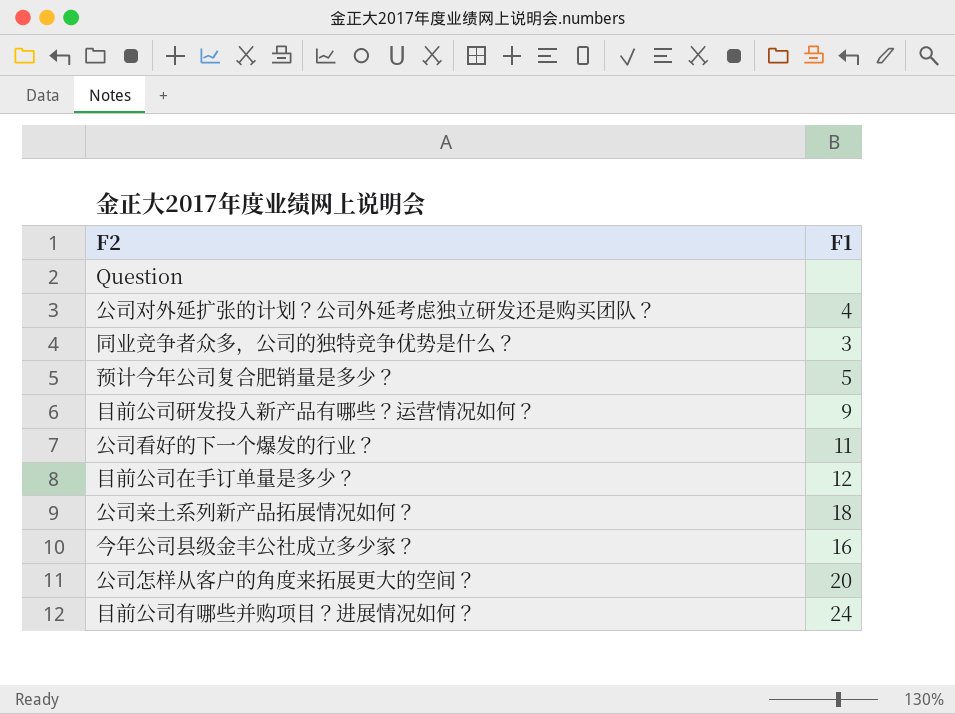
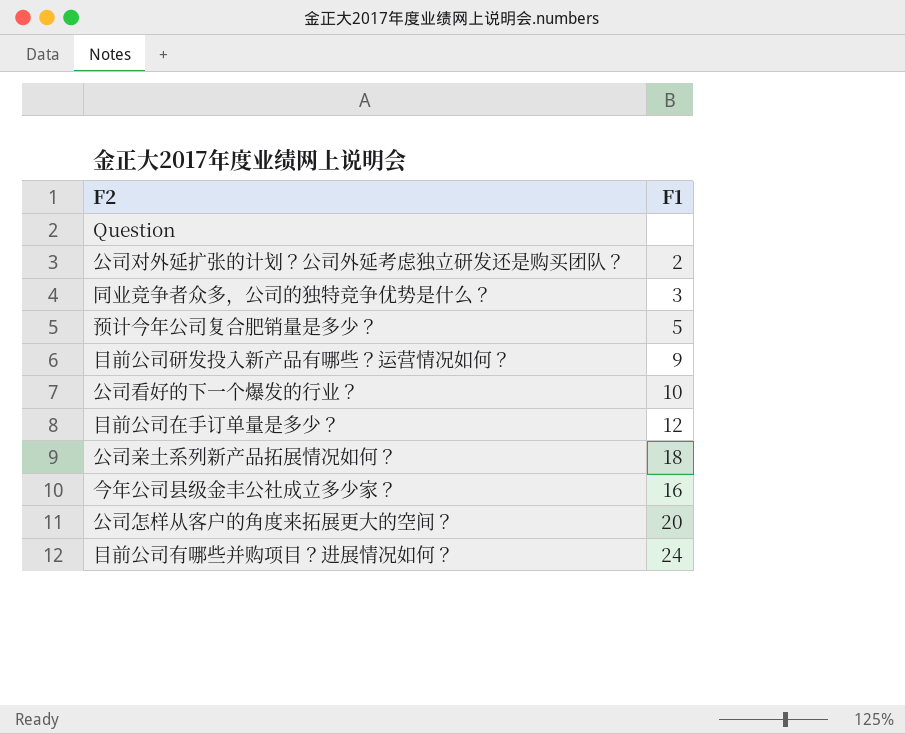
公司对外延扩张的计划？公司外延考虑独立研发还是购买团队？ | F1: 4 -> 2
公司看好的下一个爆发的行业？ | F1: 11 -> 10

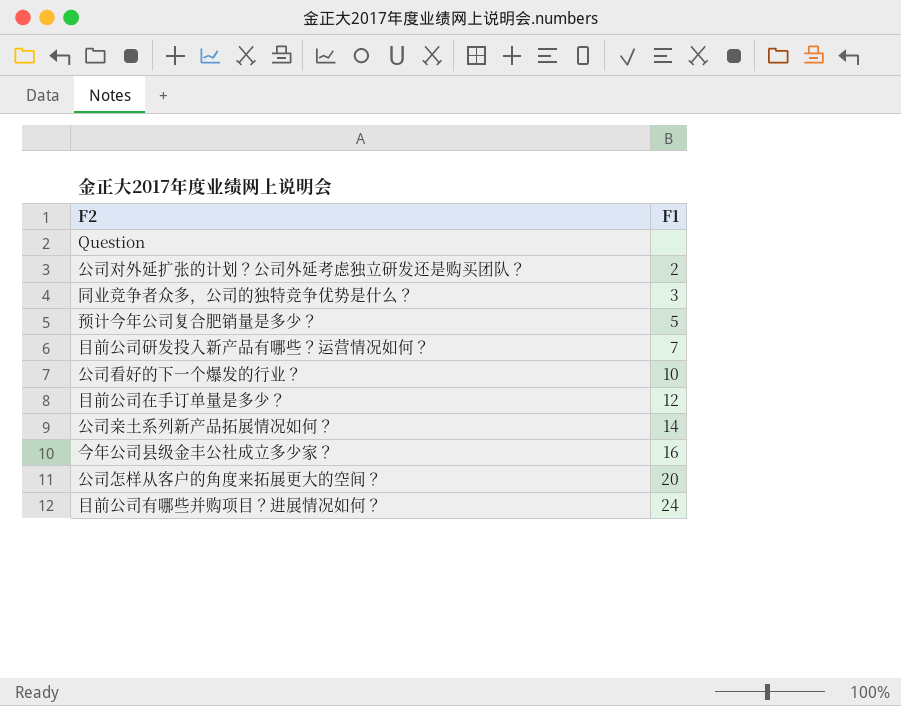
目前公司研发投入新产品有哪些？运营情况如何？ | F1: 9 -> 7
公司亲土系列新产品拓展情况如何？ | F1: 18 -> 14

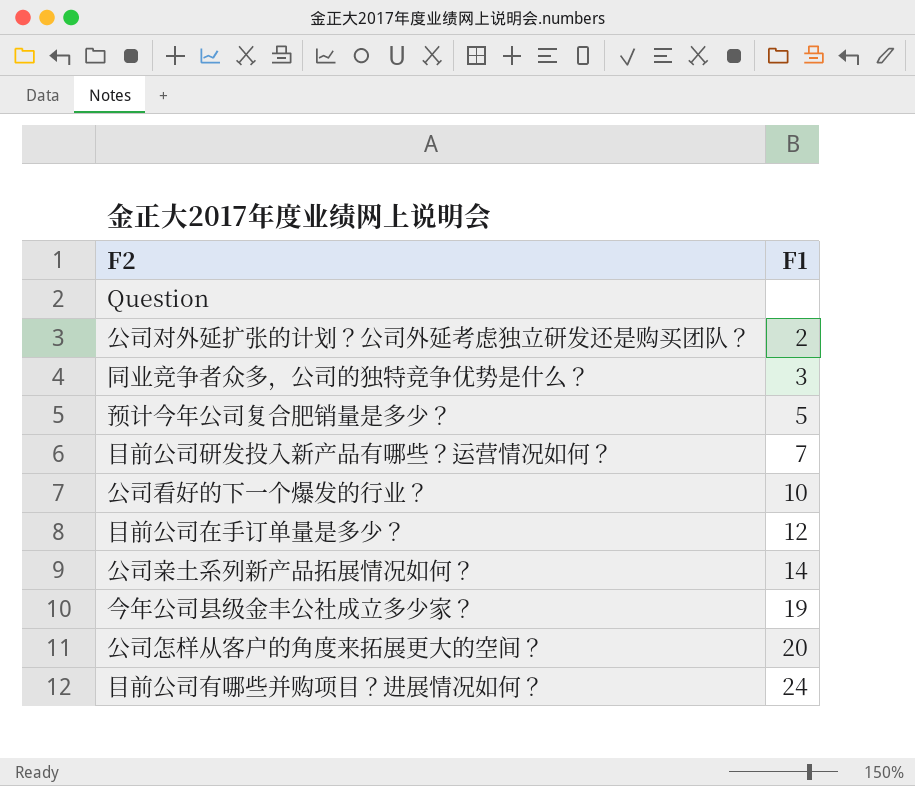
今年公司县级金丰公社成立多少家？ | F1: 16 -> 19

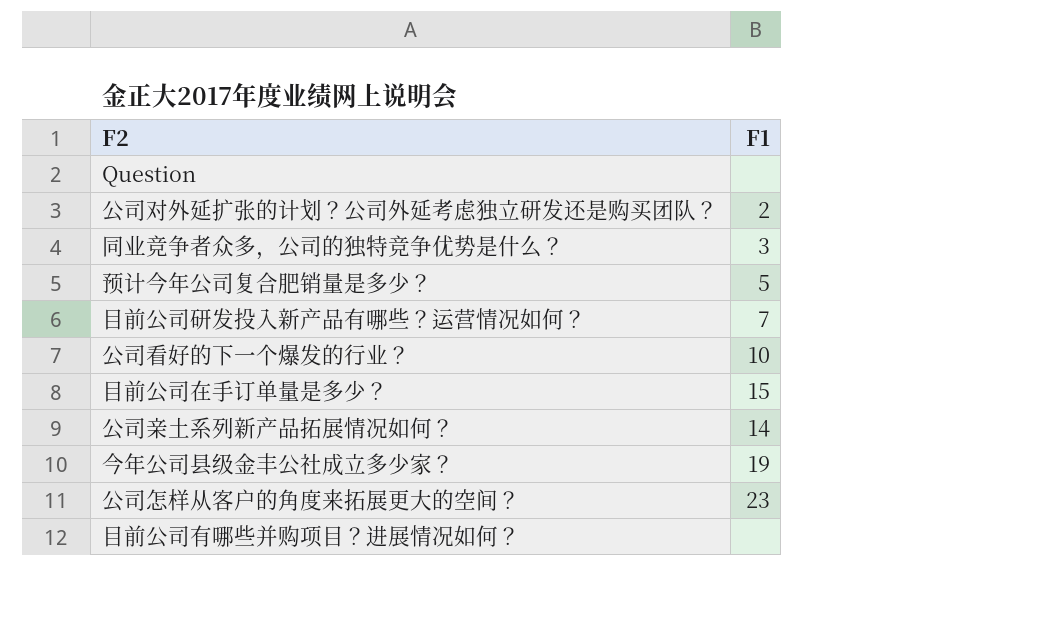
目前公司在手订单量是多少？ | F1: 12 -> 15
公司怎样从客户的角度来拓展更大的空间？ | F1: 20 -> 23
目前公司有哪些并购项目？进展情况如何？ | F1: 24 -> none

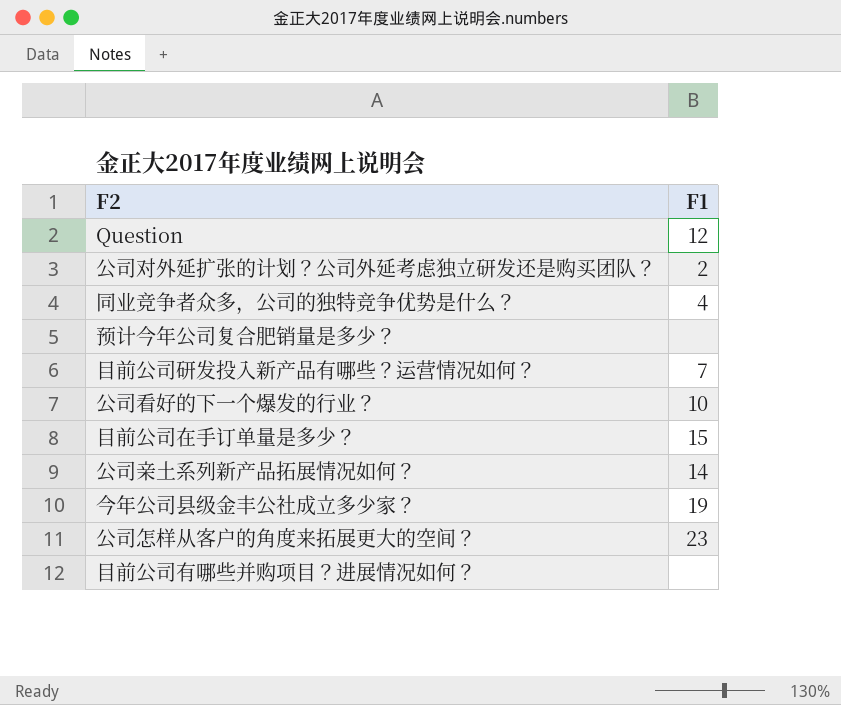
Question | F1: none -> 12
同业竞争者众多，公司的独特竞争优势是什么？ | F1: 3 -> 4
预计今年公司复合肥销量是多少？ | F1: 5 -> none

